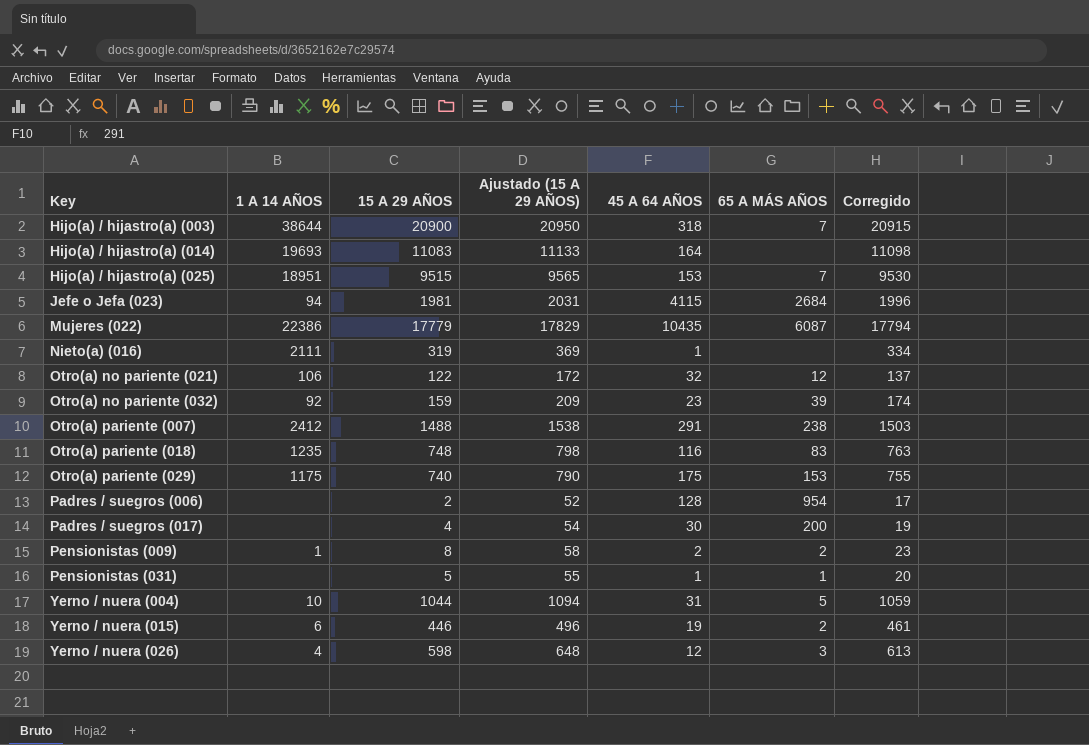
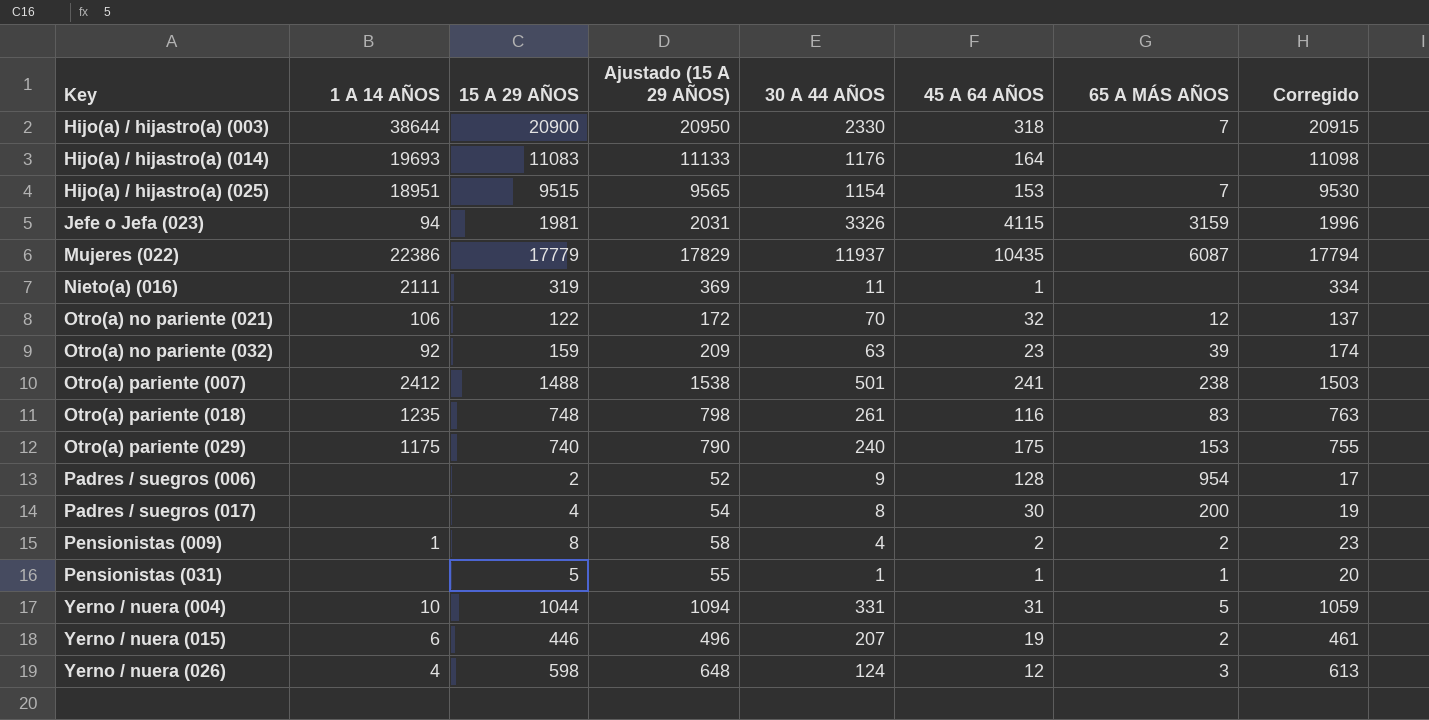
column 30 A 44 AÑOS | position: none -> 5
Jefe o Jefa (023) | 65 A MÁS AÑOS: 2684 -> 3159
Otro(a) pariente (007) | 45 A 64 AÑOS: 291 -> 241

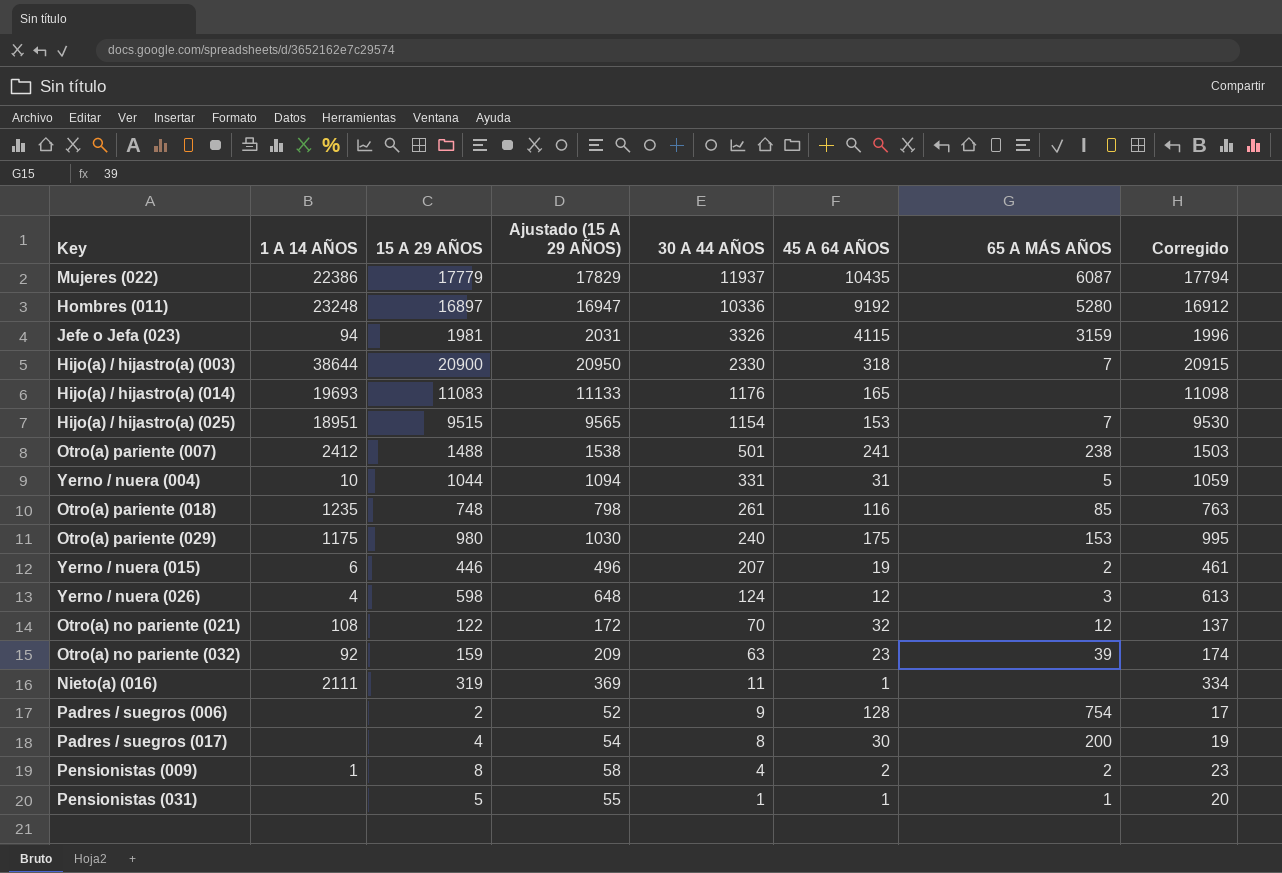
row order: Key ascending -> 30 A 44 AÑOS descending
row Hombres (011): none -> 23248 | 16897 | 16947 | 10336 | 9192 | 5280 | 16912
Hijo(a) / hijastro(a) (014) | 45 A 64 AÑOS: 164 -> 165
Otro(a) pariente (018) | 65 A MÁS AÑOS: 83 -> 85
Otro(a) pariente (029) | 15 A 29 AÑOS: 740 -> 980
Otro(a) pariente (029) | Ajustado (15 A 29 AÑOS): 790 -> 1030
Otro(a) pariente (029) | Corregido: 755 -> 995
Otro(a) no pariente (021) | 1 A 14 AÑOS: 106 -> 108
Padres / suegros (006) | 65 A MÁS AÑOS: 954 -> 754

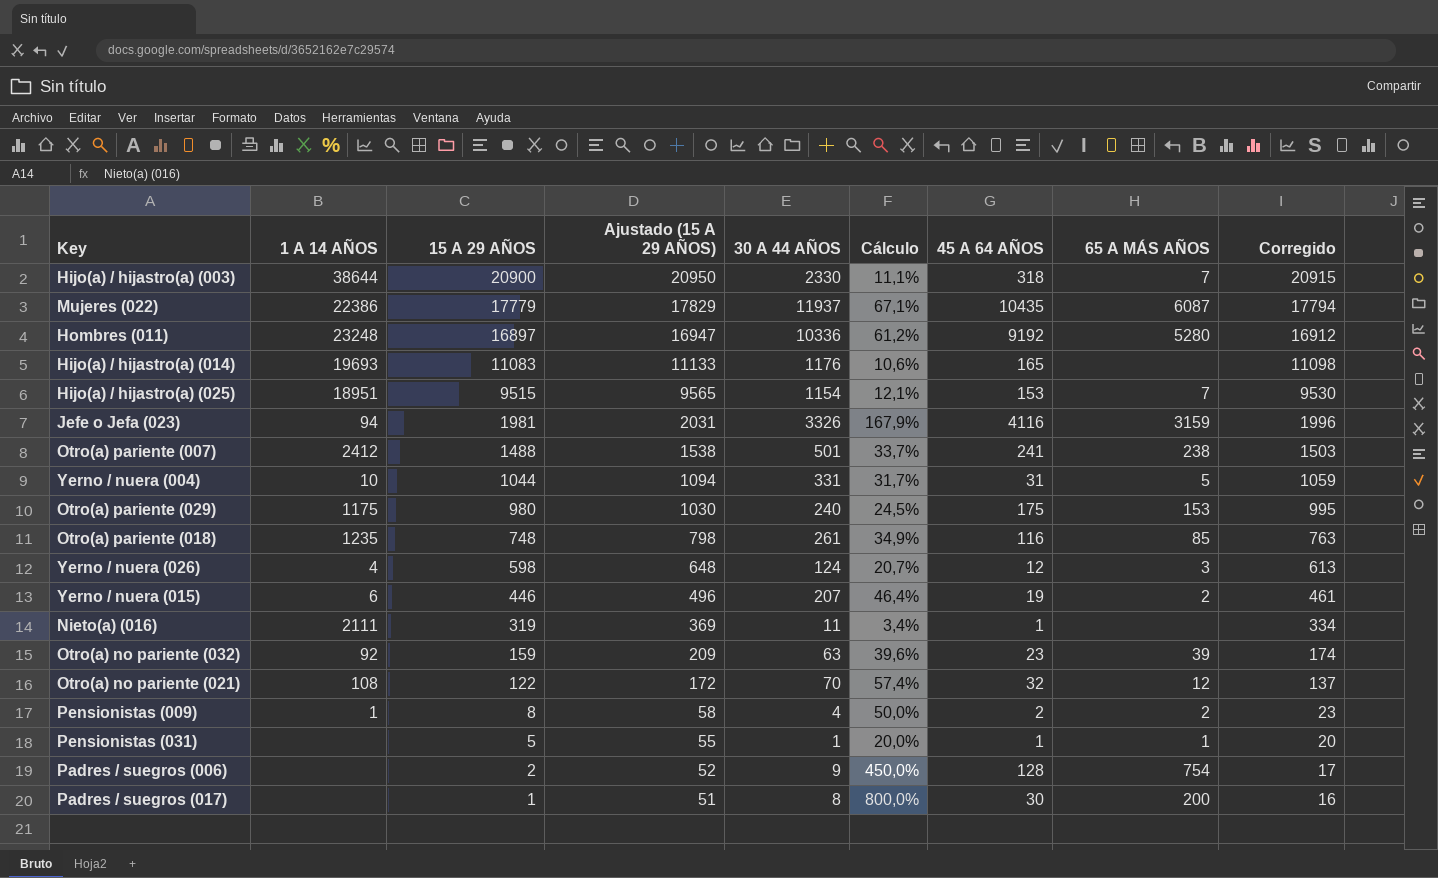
row order: 30 A 44 AÑOS descending -> 15 A 29 AÑOS descending
column Cálculo | formula: none -> [30 A 44 AÑOS] / [15 A 29 AÑOS]
Jefe o Jefa (023) | 45 A 64 AÑOS: 4115 -> 4116
Padres / suegros (017) | 15 A 29 AÑOS: 4 -> 1
Padres / suegros (017) | Ajustado (15 A 29 AÑOS): 54 -> 51
Padres / suegros (017) | Corregido: 19 -> 16

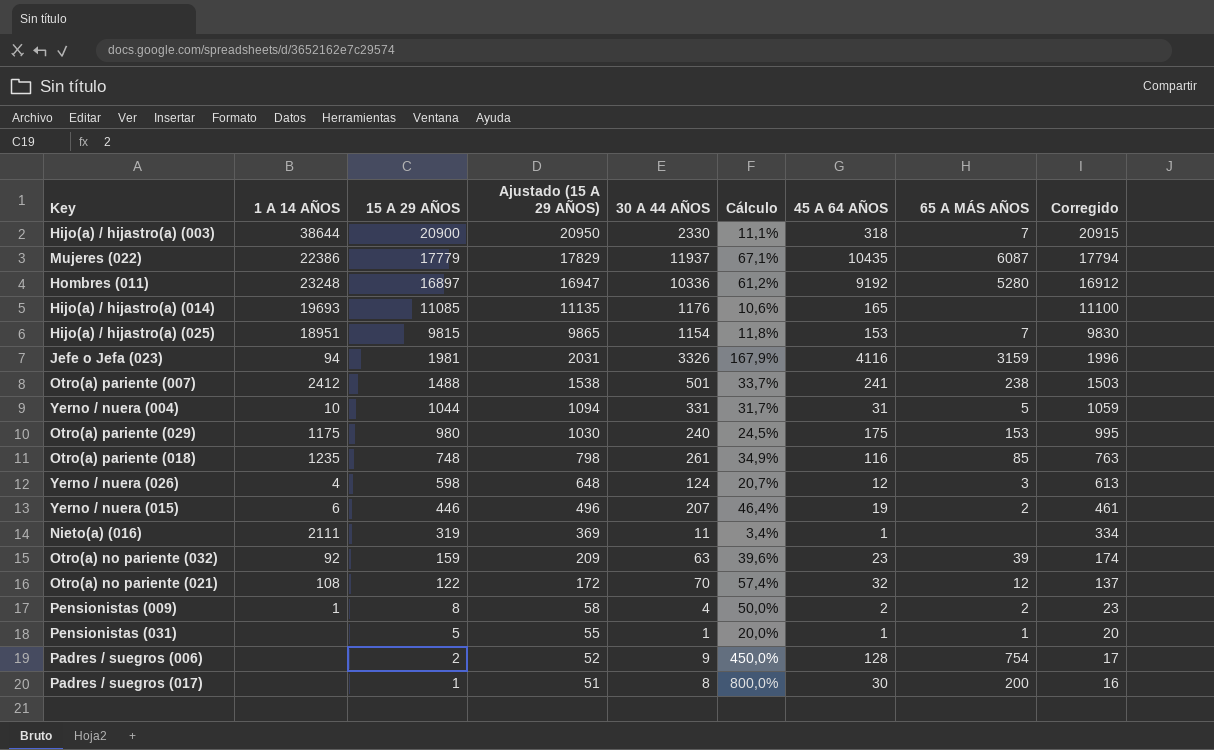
Hijo(a) / hijastro(a) (014) | 15 A 29 AÑOS: 11083 -> 11085
Hijo(a) / hijastro(a) (014) | Ajustado (15 A 29 AÑOS): 11133 -> 11135
Hijo(a) / hijastro(a) (014) | Corregido: 11098 -> 11100
Hijo(a) / hijastro(a) (025) | 15 A 29 AÑOS: 9515 -> 9815
Hijo(a) / hijastro(a) (025) | Ajustado (15 A 29 AÑOS): 9565 -> 9865
Hijo(a) / hijastro(a) (025) | Cálculo: 12,1% -> 11,8%
Hijo(a) / hijastro(a) (025) | Corregido: 9530 -> 9830

